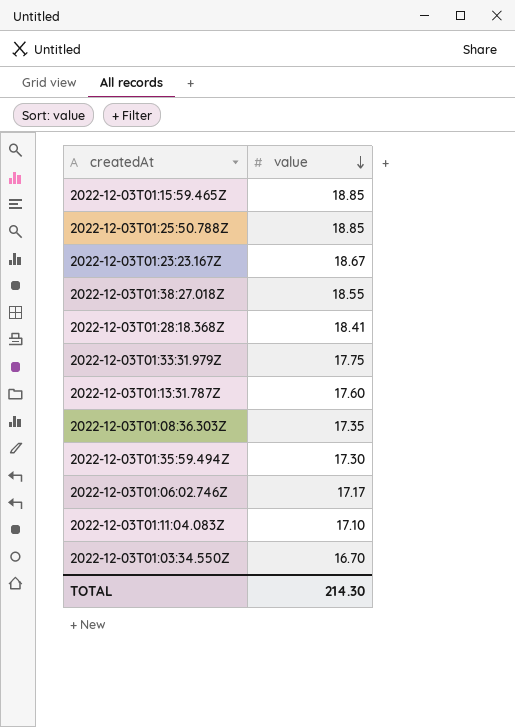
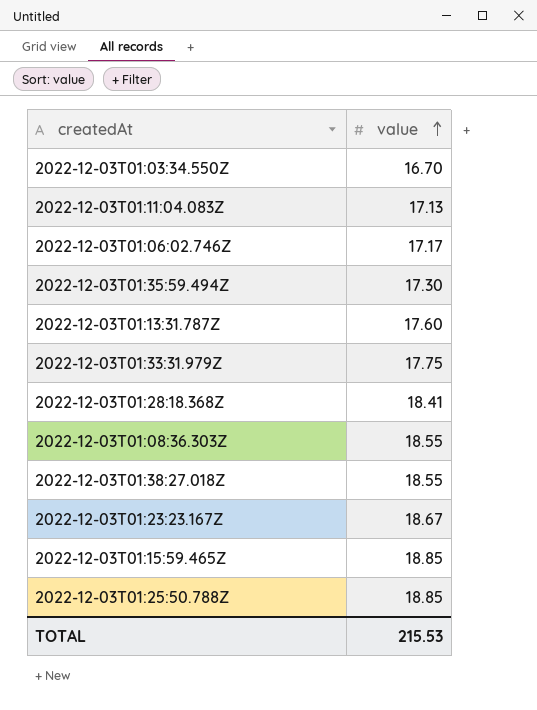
row order: value descending -> value ascending
2022-12-03T01:11:04.083Z | value: 17.10 -> 17.13
2022-12-03T01:08:36.303Z | value: 17.35 -> 18.55
TOTAL | value: 214.30 -> 215.53

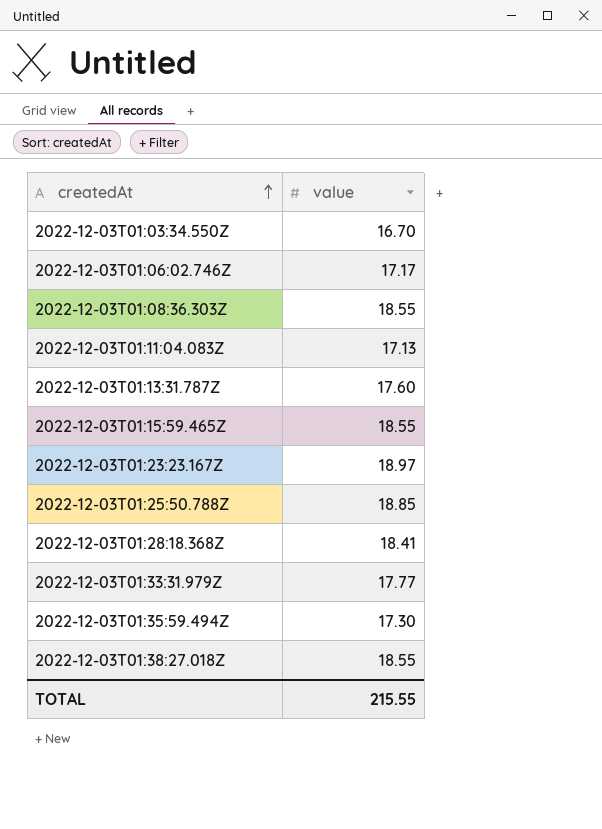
row order: value ascending -> createdAt ascending
2022-12-03T01:15:59.465Z | value: 18.85 -> 18.55
2022-12-03T01:23:23.167Z | value: 18.67 -> 18.97
2022-12-03T01:33:31.979Z | value: 17.75 -> 17.77
TOTAL | value: 215.53 -> 215.55

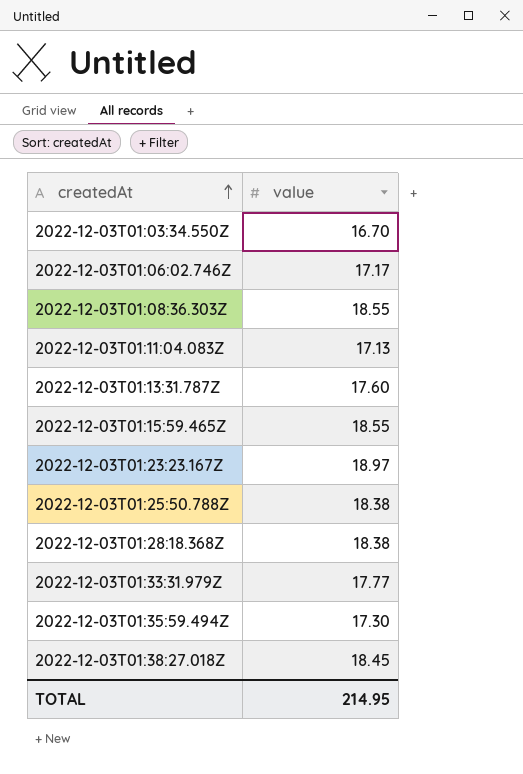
2022-12-03T01:25:50.788Z | value: 18.85 -> 18.38
2022-12-03T01:28:18.368Z | value: 18.41 -> 18.38
2022-12-03T01:38:27.018Z | value: 18.55 -> 18.45
TOTAL | value: 215.55 -> 214.95

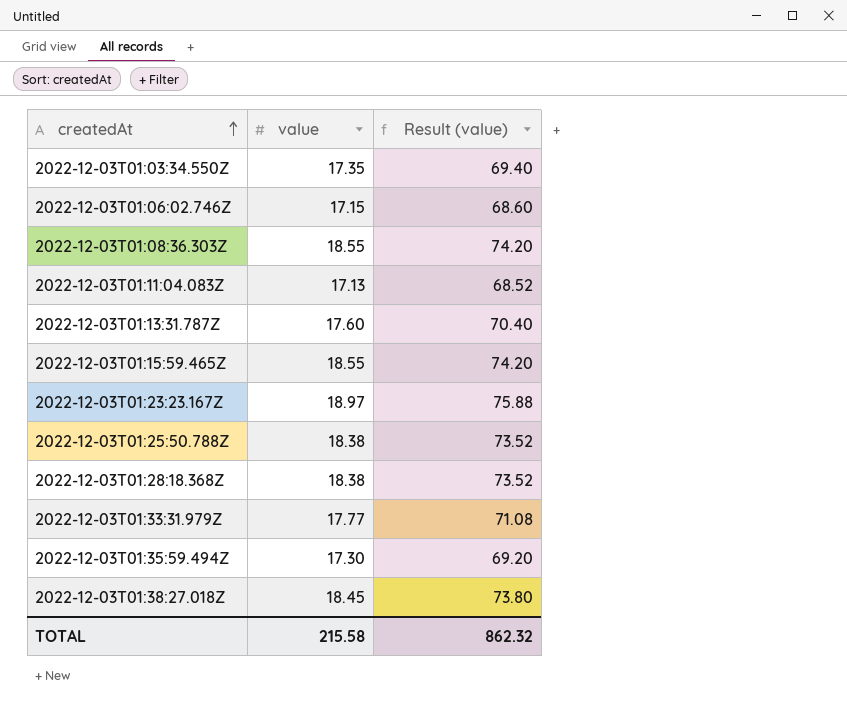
column Result (value) | formula: none -> [value] * 4
2022-12-03T01:03:34.550Z | value: 16.70 -> 17.35
2022-12-03T01:06:02.746Z | value: 17.17 -> 17.15
TOTAL | value: 214.95 -> 215.58

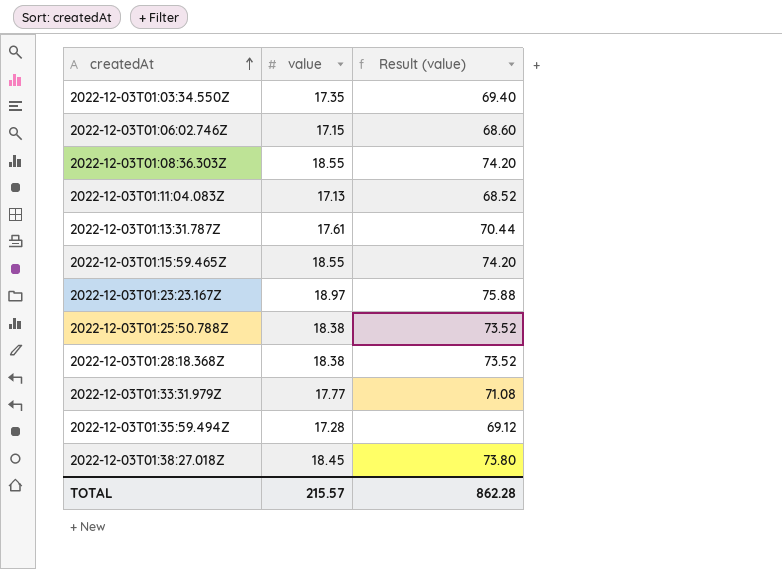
2022-12-03T01:13:31.787Z | value: 17.60 -> 17.61
2022-12-03T01:13:31.787Z | Result (value): 70.40 -> 70.44
2022-12-03T01:35:59.494Z | value: 17.30 -> 17.28
2022-12-03T01:35:59.494Z | Result (value): 69.20 -> 69.12
TOTAL | value: 215.58 -> 215.57
TOTAL | Result (value): 862.32 -> 862.28

